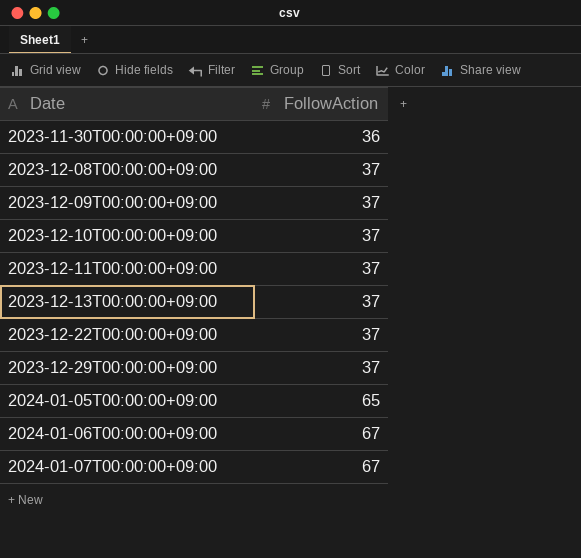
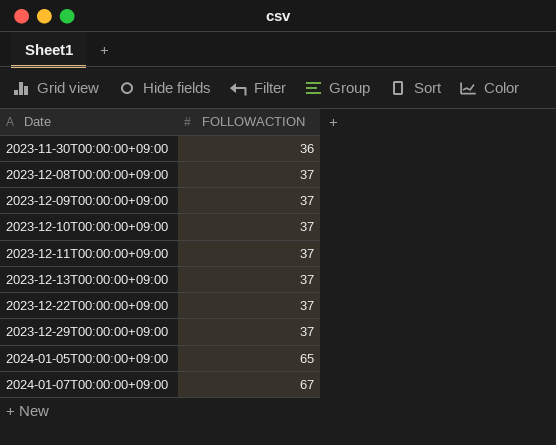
column name: FollowAction -> FOLLOWACTION
row 2024-01-06T00:00:00+09:00: 67 -> none

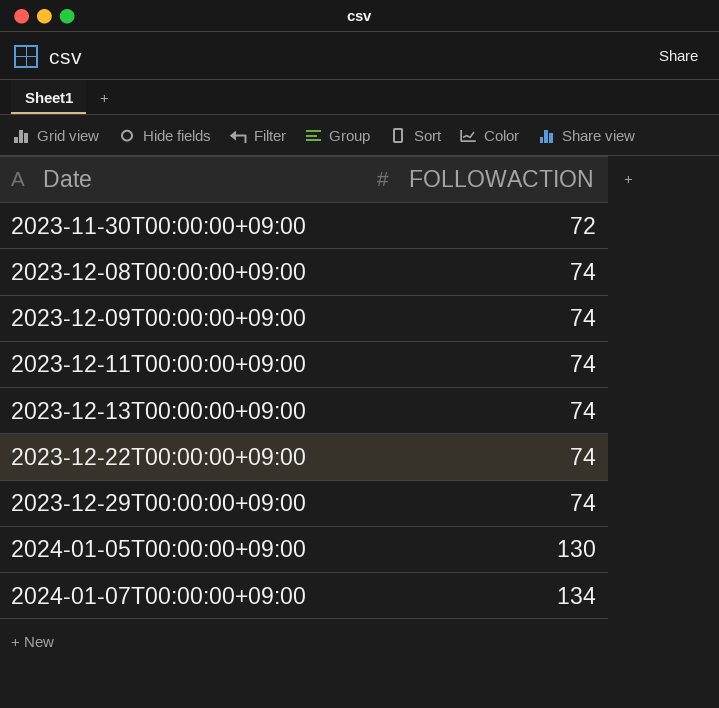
row 2023-12-10T00:00:00+09:00: 37 -> none
2023-11-30T00:00:00+09:00 | FOLLOWACTION: 36 -> 72
2023-12-08T00:00:00+09:00 | FOLLOWACTION: 37 -> 74
2023-12-09T00:00:00+09:00 | FOLLOWACTION: 37 -> 74
2023-12-11T00:00:00+09:00 | FOLLOWACTION: 37 -> 74
2023-12-13T00:00:00+09:00 | FOLLOWACTION: 37 -> 74
2023-12-22T00:00:00+09:00 | FOLLOWACTION: 37 -> 74
2023-12-29T00:00:00+09:00 | FOLLOWACTION: 37 -> 74
2024-01-05T00:00:00+09:00 | FOLLOWACTION: 65 -> 130
2024-01-07T00:00:00+09:00 | FOLLOWACTION: 67 -> 134

